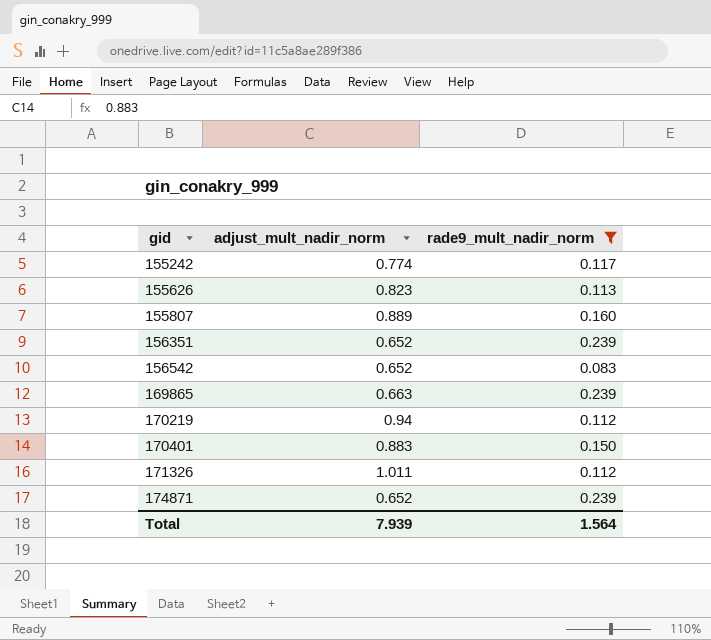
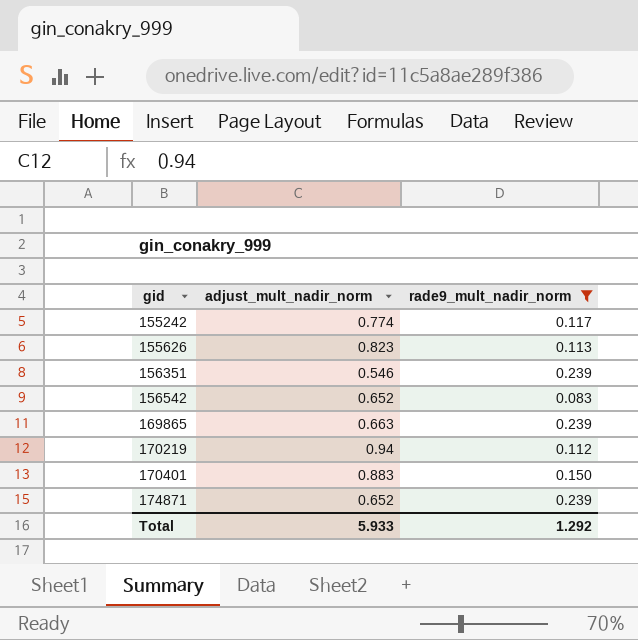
row 155807: 0.889 | 0.160 -> none
row 171326: 1.011 | 0.112 -> none
156351 | adjust_mult_nadir_norm: 0.652 -> 0.546
Total | adjust_mult_nadir_norm: 7.939 -> 5.933
Total | rade9_mult_nadir_norm: 1.564 -> 1.292

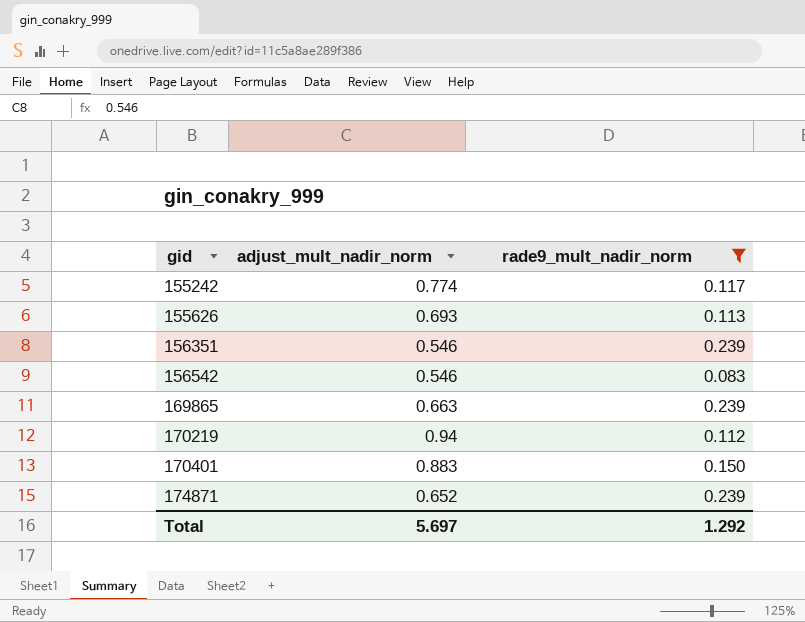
155626 | adjust_mult_nadir_norm: 0.823 -> 0.693
156542 | adjust_mult_nadir_norm: 0.652 -> 0.546
Total | adjust_mult_nadir_norm: 5.933 -> 5.697

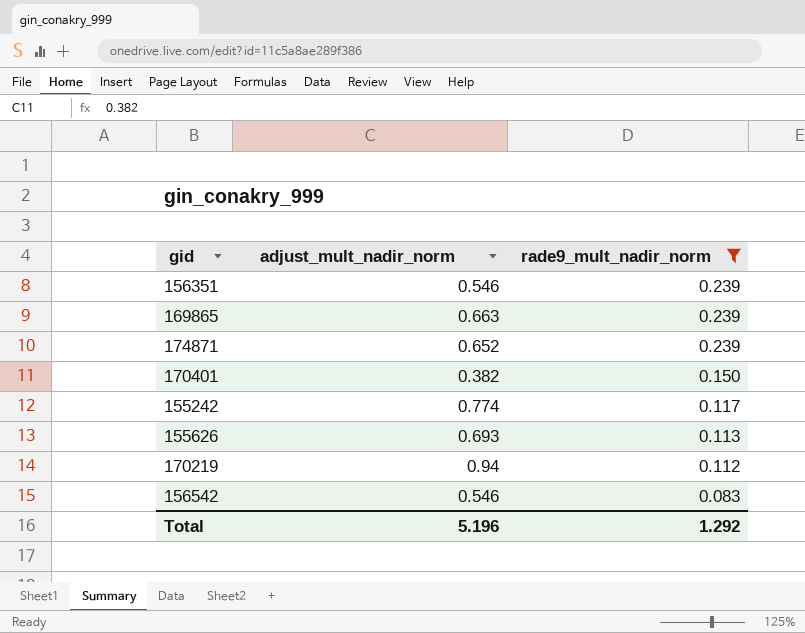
row order: gid ascending -> rade9_mult_nadir_norm descending
170401 | adjust_mult_nadir_norm: 0.883 -> 0.382
Total | adjust_mult_nadir_norm: 5.697 -> 5.196

